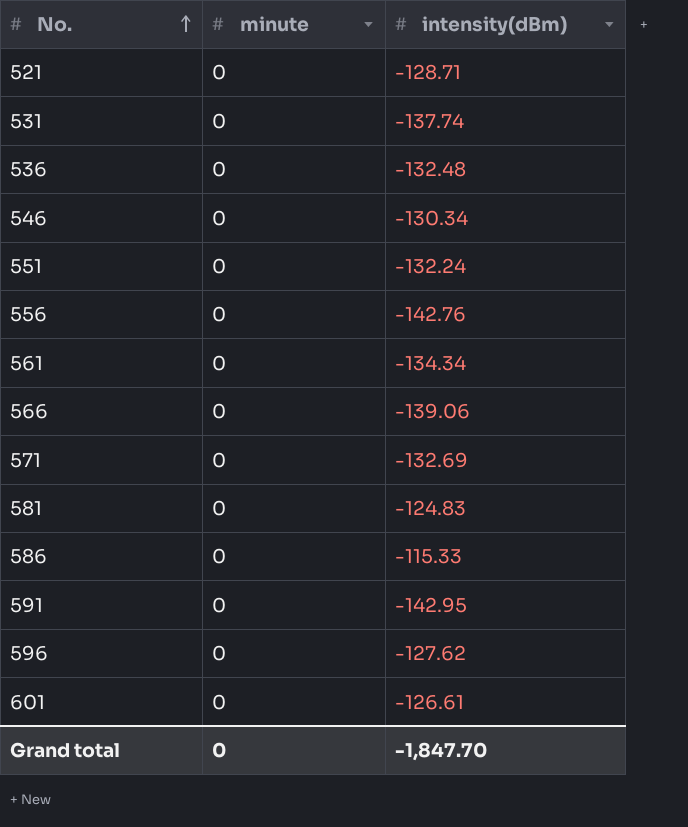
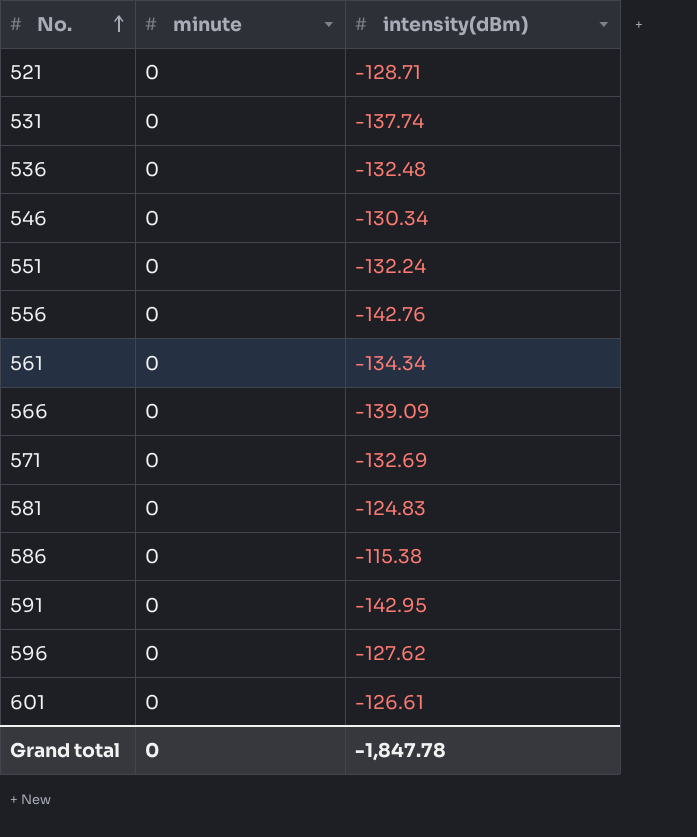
566 | intensity(dBm): -139.06 -> -139.09
586 | intensity(dBm): -115.33 -> -115.38
Grand total | intensity(dBm): -1,847.70 -> -1,847.78

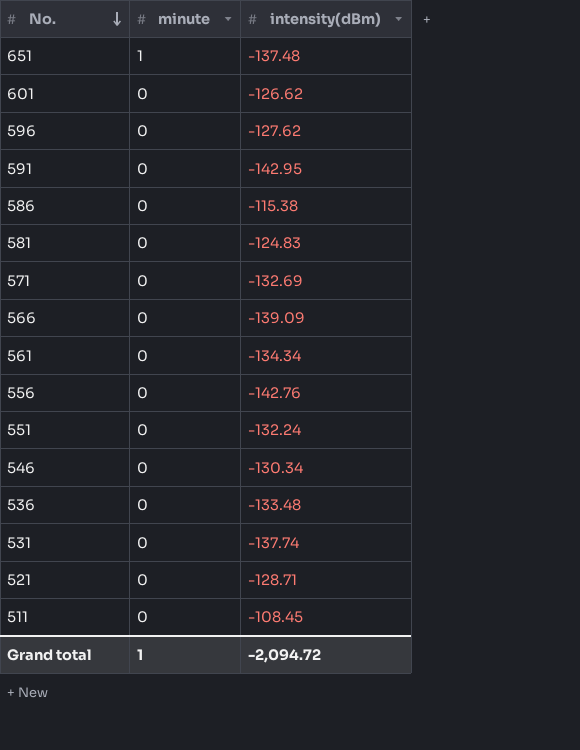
row order: No. ascending -> No. descending
row 651: none -> 1 | -137.48
601 | intensity(dBm): -126.61 -> -126.62
536 | intensity(dBm): -132.48 -> -133.48
row 511: none -> 0 | -108.45
Grand total | minute: 0 -> 1
Grand total | intensity(dBm): -1,847.78 -> -2,094.72

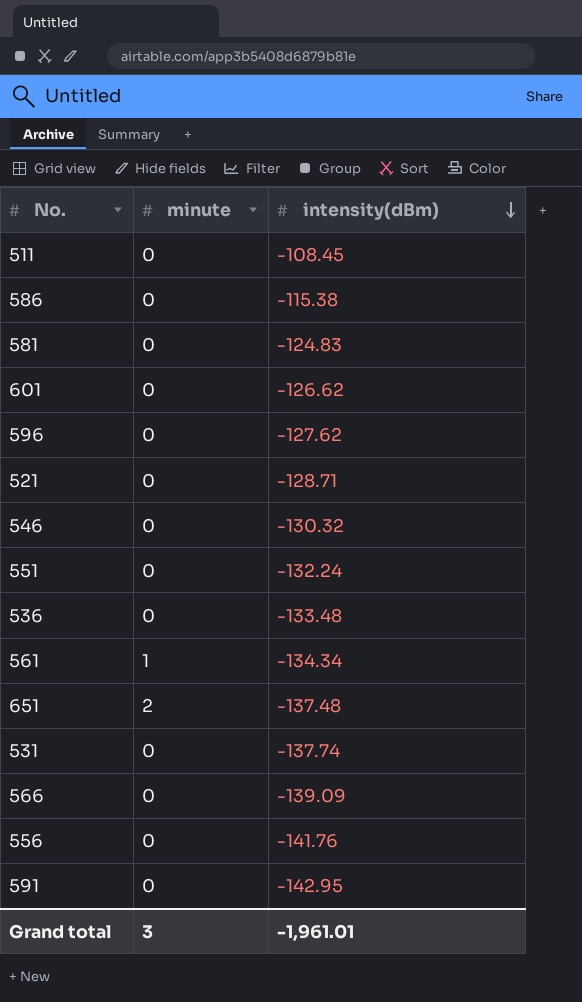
row order: No. descending -> intensity(dBm) descending
row 571: 0 | -132.69 -> none
546 | intensity(dBm): -130.34 -> -130.32
561 | minute: 0 -> 1
651 | minute: 1 -> 2
556 | intensity(dBm): -142.76 -> -141.76
Grand total | minute: 1 -> 3
Grand total | intensity(dBm): -2,094.72 -> -1,961.01

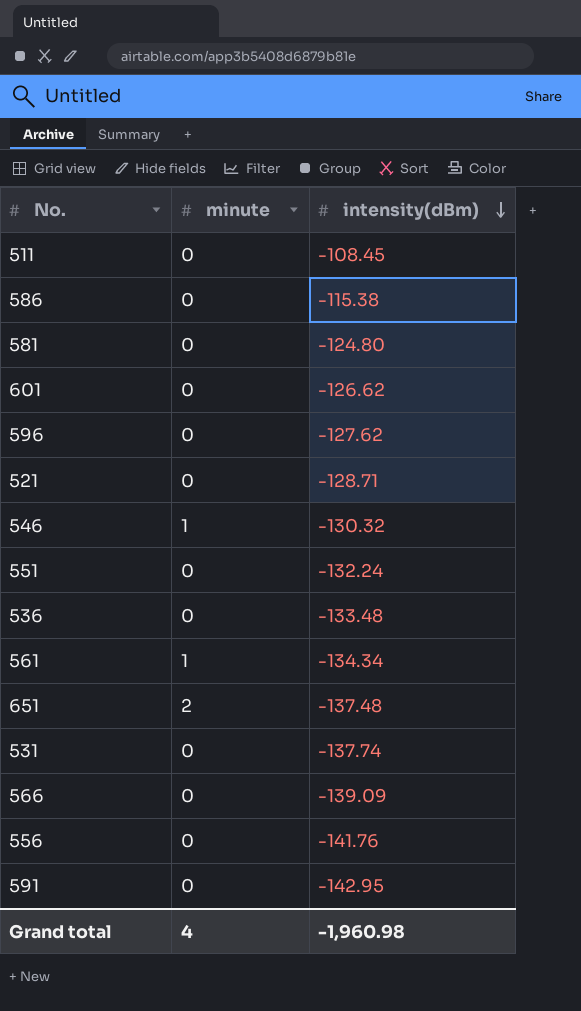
581 | intensity(dBm): -124.83 -> -124.80
546 | minute: 0 -> 1
Grand total | minute: 3 -> 4
Grand total | intensity(dBm): -1,961.01 -> -1,960.98

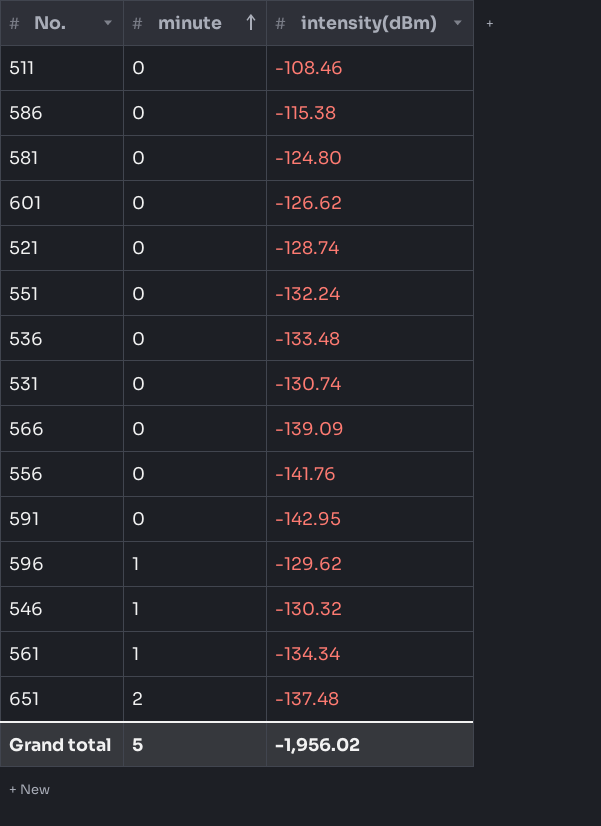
row order: intensity(dBm) descending -> minute ascending
511 | intensity(dBm): -108.45 -> -108.46
521 | intensity(dBm): -128.71 -> -128.74
531 | intensity(dBm): -137.74 -> -130.74
596 | minute: 0 -> 1
596 | intensity(dBm): -127.62 -> -129.62
Grand total | minute: 4 -> 5
Grand total | intensity(dBm): -1,960.98 -> -1,956.02

